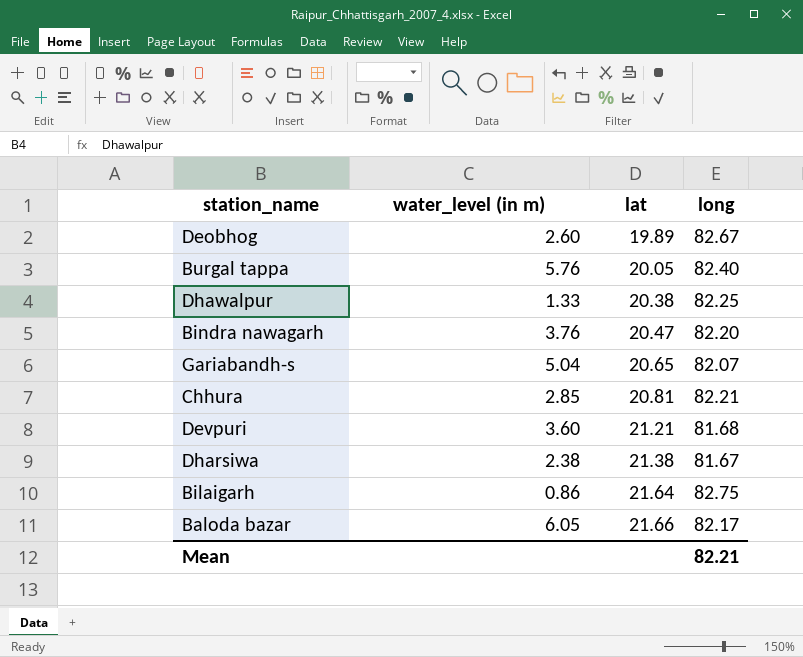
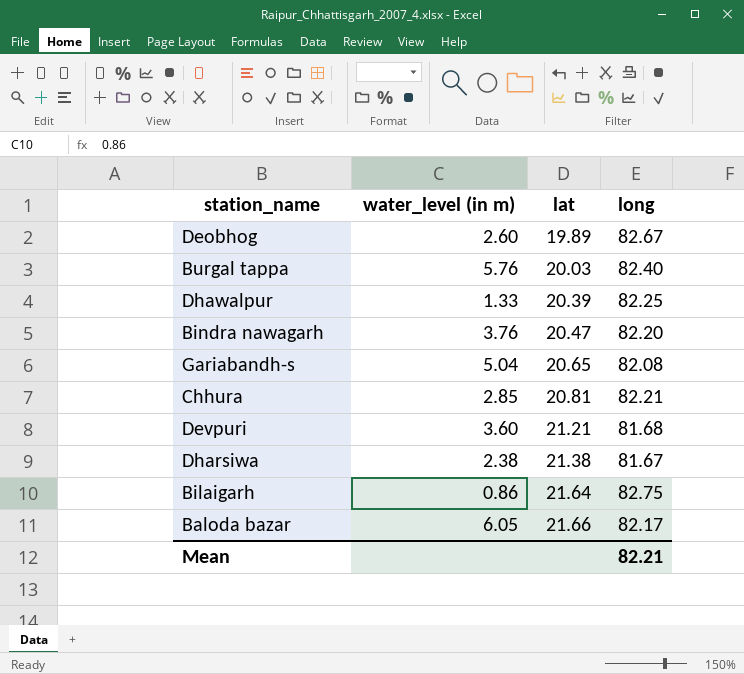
Burgal tappa | lat: 20.05 -> 20.03
Dhawalpur | lat: 20.38 -> 20.39
Gariabandh-s | long: 82.07 -> 82.08

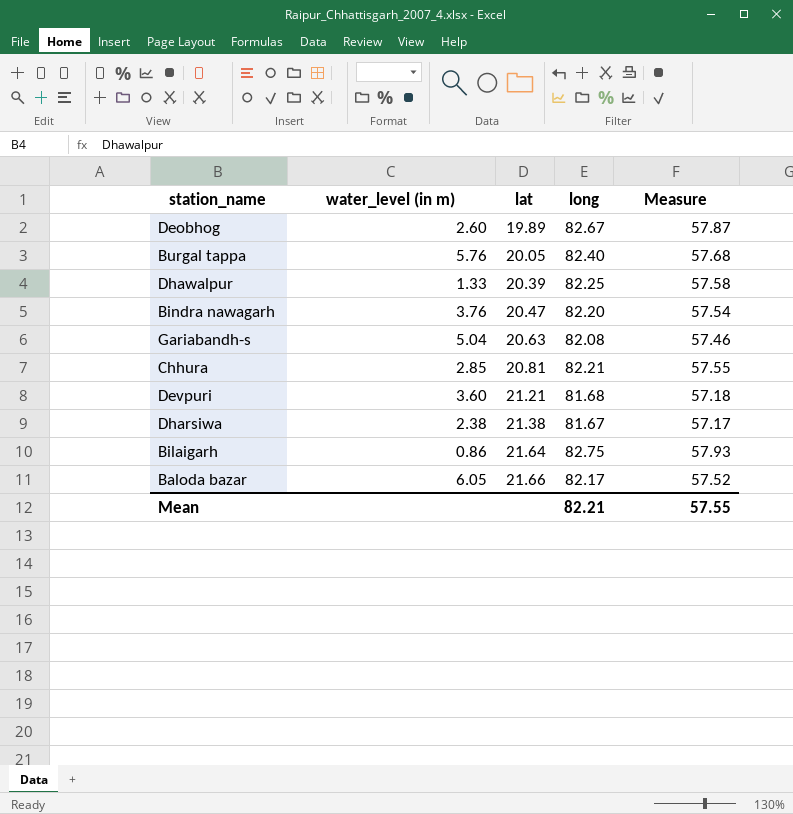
column Measure | formula: none -> [long] * 0.7
Burgal tappa | lat: 20.03 -> 20.05
Gariabandh-s | lat: 20.65 -> 20.63

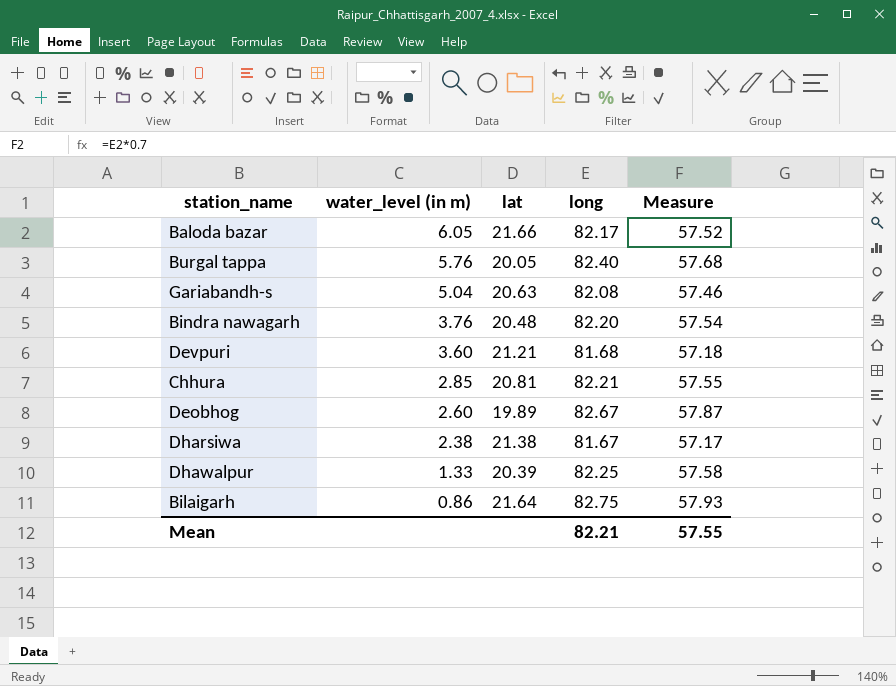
row order: lat ascending -> water_level (in m) descending
Bindra nawagarh | lat: 20.47 -> 20.48

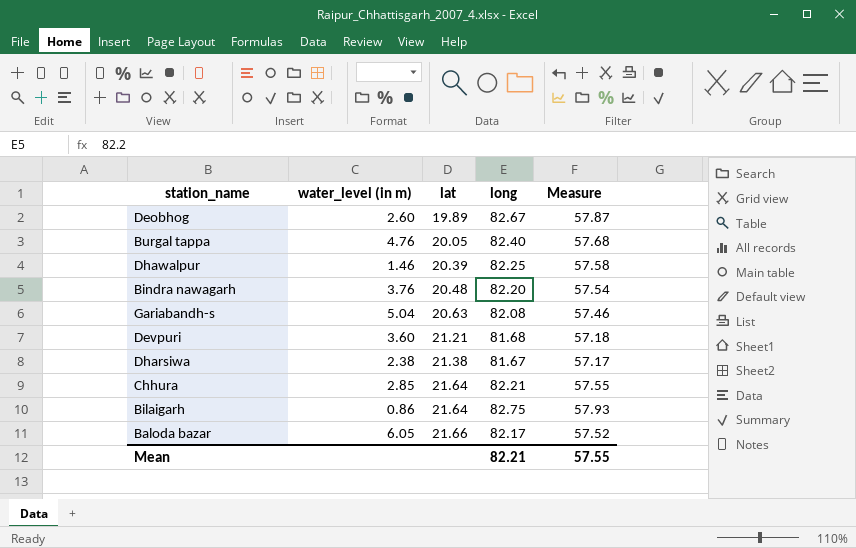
row order: water_level (in m) descending -> lat ascending
Burgal tappa | water_level (in m): 5.76 -> 4.76
Dhawalpur | water_level (in m): 1.33 -> 1.46
Chhura | lat: 20.81 -> 21.64

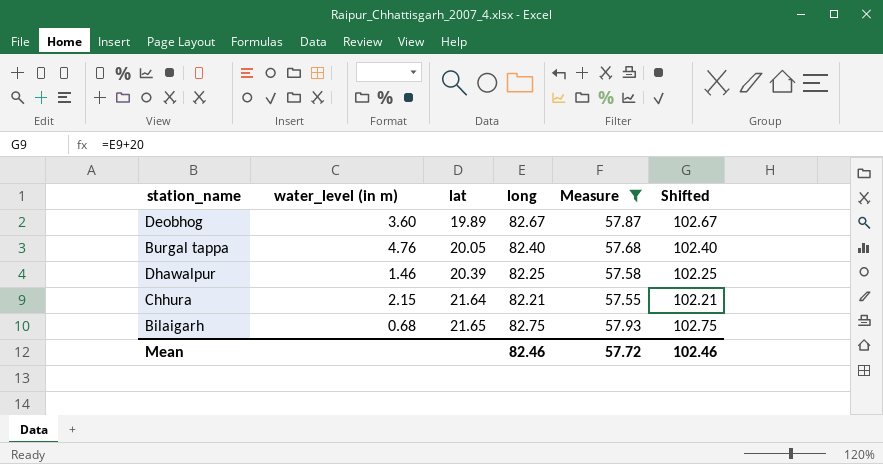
filter: none -> Measure >= 57.55
column Shifted | formula: none -> [long] + 20
Deobhog | water_level (in m): 2.60 -> 3.60
Chhura | water_level (in m): 2.85 -> 2.15
Bilaigarh | water_level (in m): 0.86 -> 0.68
Bilaigarh | lat: 21.64 -> 21.65
Mean | long: 82.21 -> 82.46
Mean | Measure: 57.55 -> 57.72

